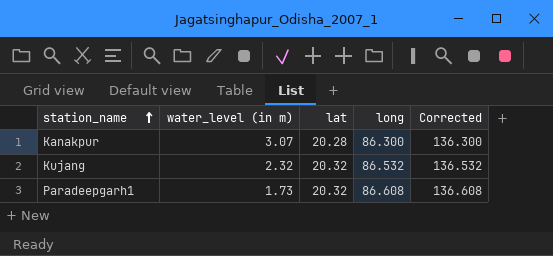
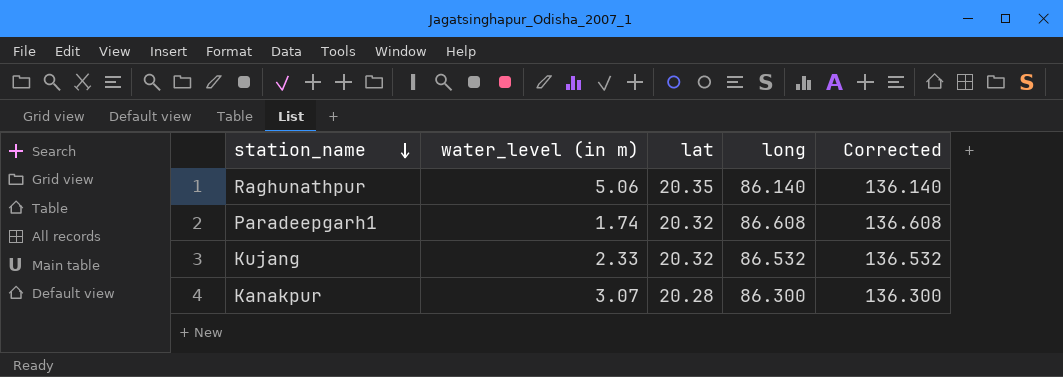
row order: station_name ascending -> station_name descending
row Raghunathpur: none -> 5.06 | 20.35 | 86.140 | 136.140
Paradeepgarh1 | water_level (in m): 1.73 -> 1.74
Kujang | water_level (in m): 2.32 -> 2.33

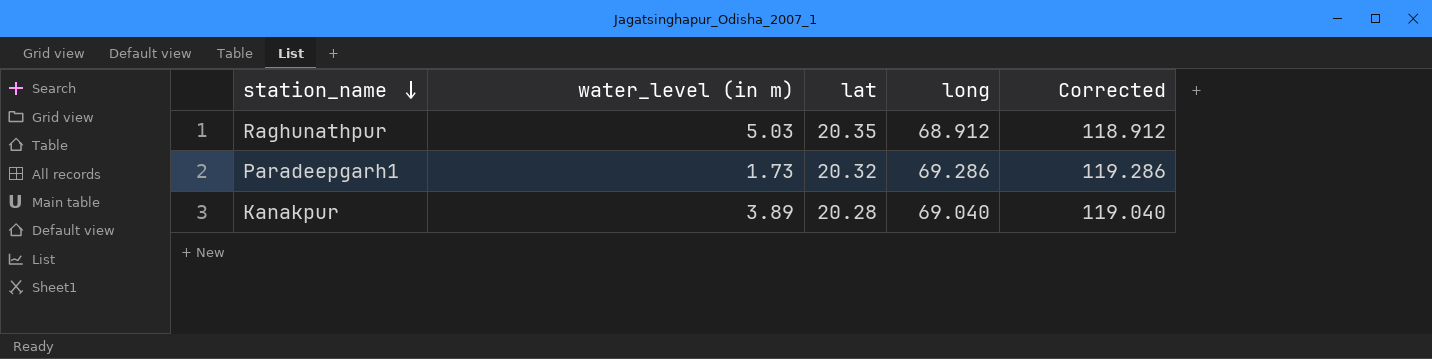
row Kujang: 2.33 | 20.32 | 86.532 | 136.532 -> none
Raghunathpur | water_level (in m): 5.06 -> 5.03
Raghunathpur | long: 86.140 -> 68.912
Raghunathpur | Corrected: 136.140 -> 118.912
Paradeepgarh1 | water_level (in m): 1.74 -> 1.73
Paradeepgarh1 | long: 86.608 -> 69.286
Paradeepgarh1 | Corrected: 136.608 -> 119.286
Kanakpur | water_level (in m): 3.07 -> 3.89
Kanakpur | long: 86.300 -> 69.040
Kanakpur | Corrected: 136.300 -> 119.040

